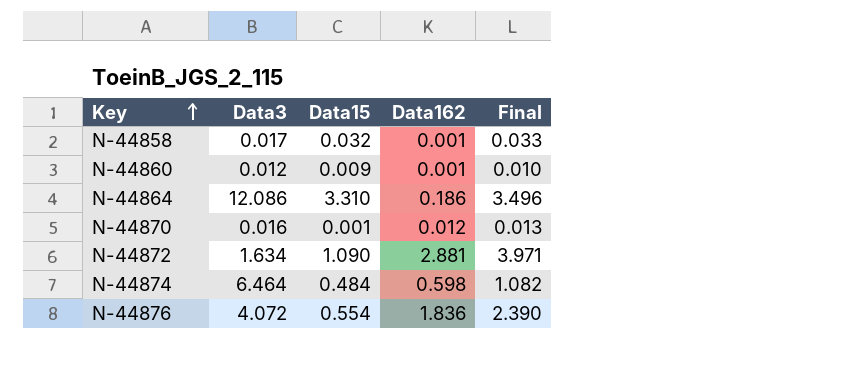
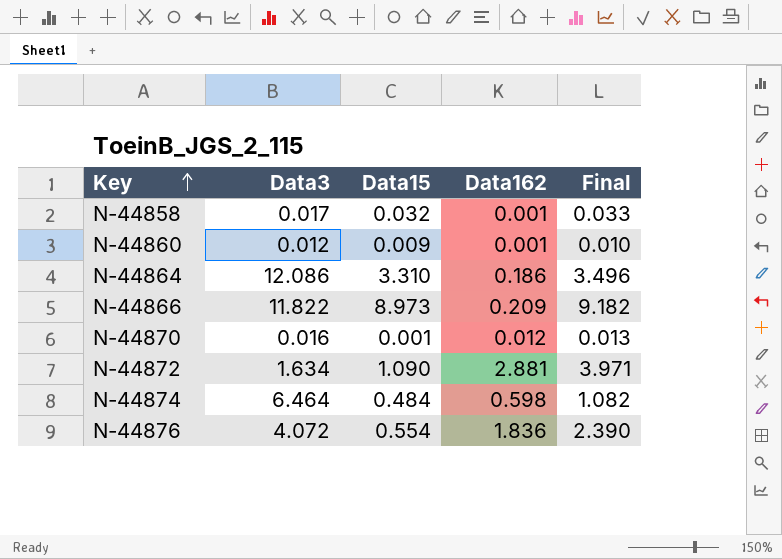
row N-44866: none -> 11.822 | 8.973 | 0.209 | 9.182

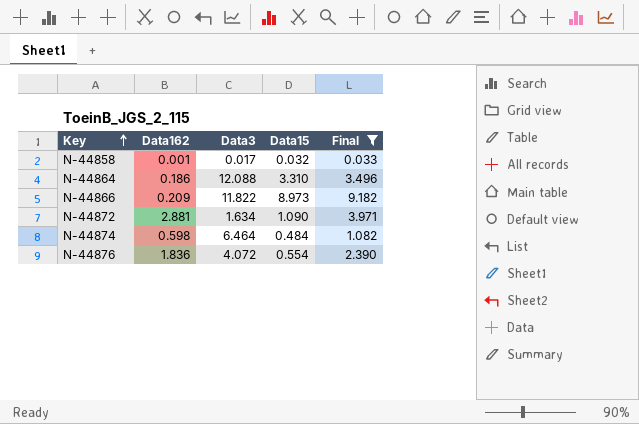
filter: none -> Final >= 0.033
column Data162 | position: 4 -> 2
N-44864 | Data3: 12.086 -> 12.088

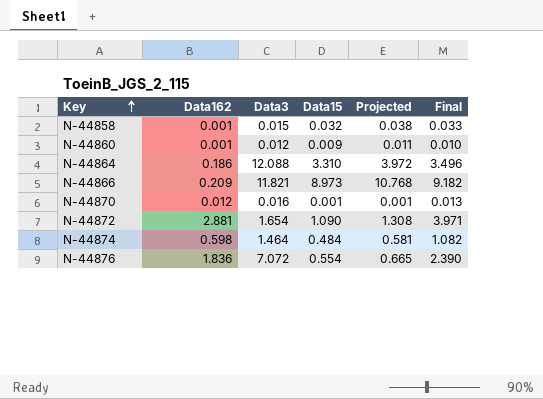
filter: Final >= 0.033 -> none
column Projected | formula: none -> [Data15] * 1.2
N-44858 | Data3: 0.017 -> 0.015
N-44866 | Data3: 11.822 -> 11.821
N-44872 | Data3: 1.634 -> 1.654
N-44874 | Data3: 6.464 -> 1.464
N-44876 | Data3: 4.072 -> 7.072

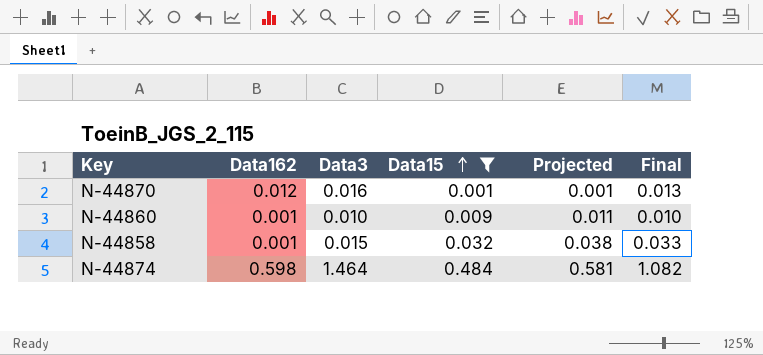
filter: none -> Data15 <= 0.484
row order: Key ascending -> Data15 ascending
N-44860 | Data3: 0.012 -> 0.010

